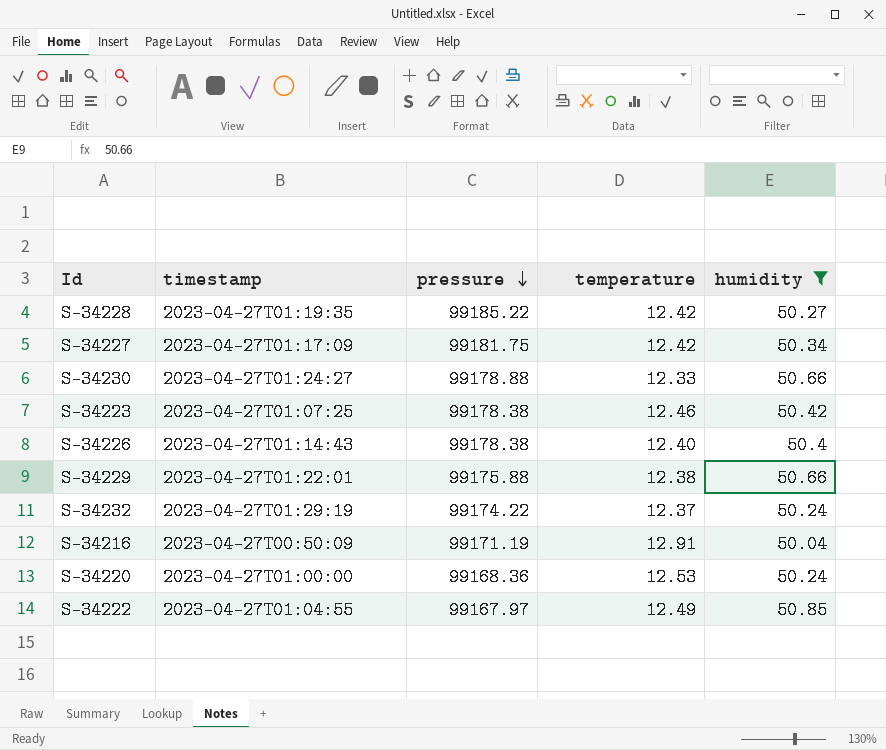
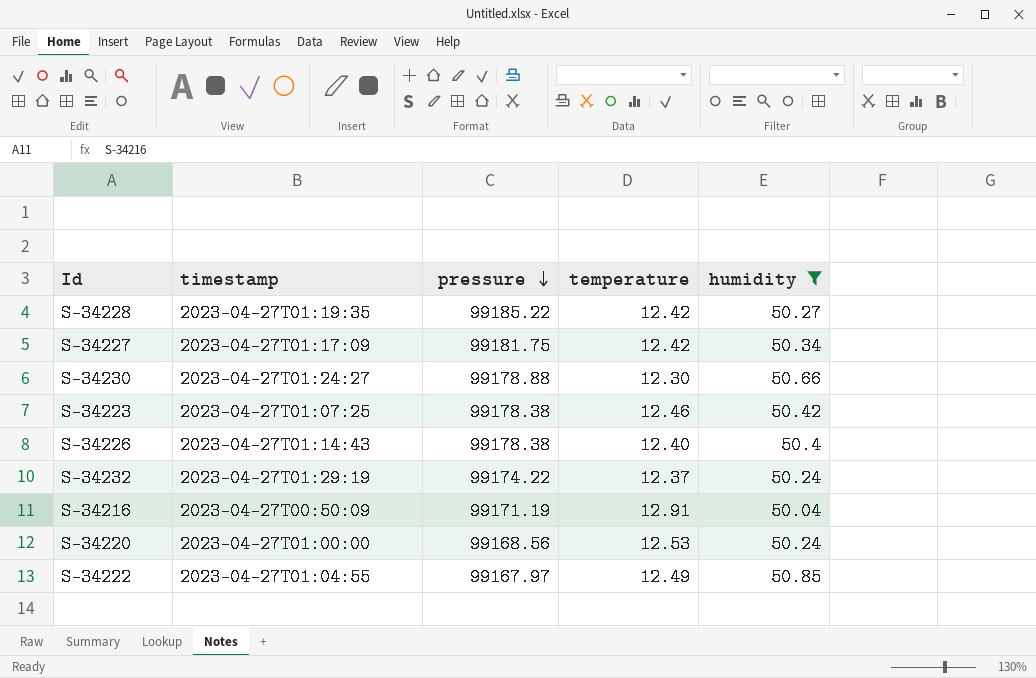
row S-34229: 2023-04-27T01:22:01 | 99175.88 | 12.38 | 50.66 -> none
S-34230 | temperature: 12.33 -> 12.30
S-34220 | pressure: 99168.36 -> 99168.56

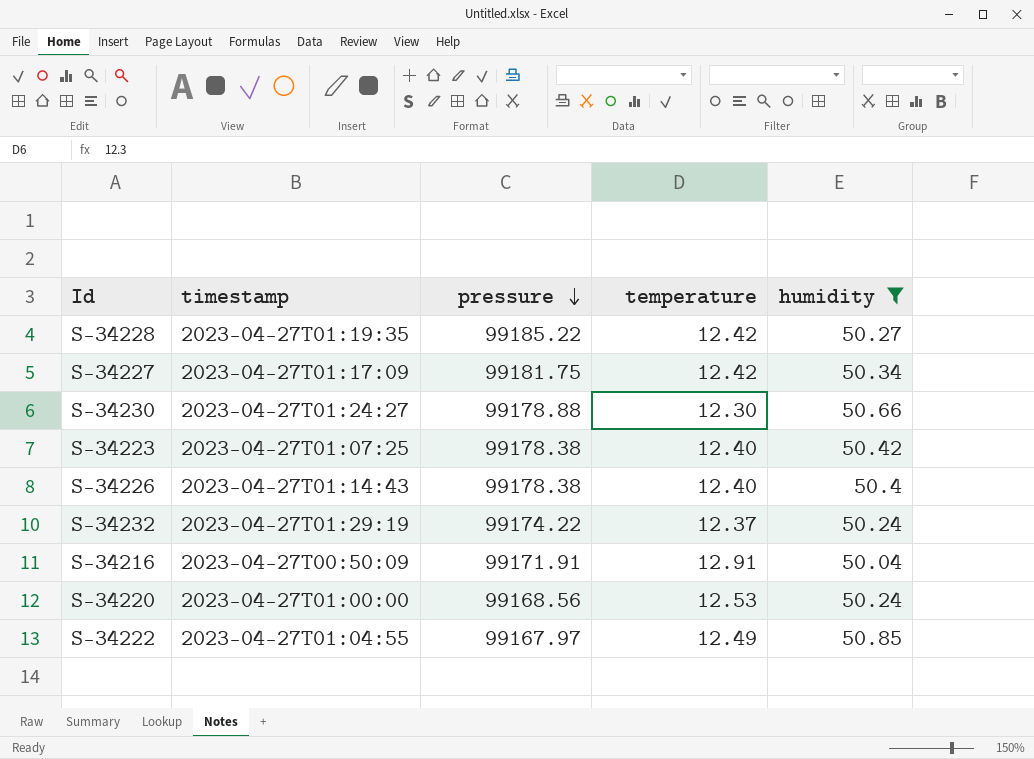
S-34223 | temperature: 12.46 -> 12.40
S-34216 | pressure: 99171.19 -> 99171.91

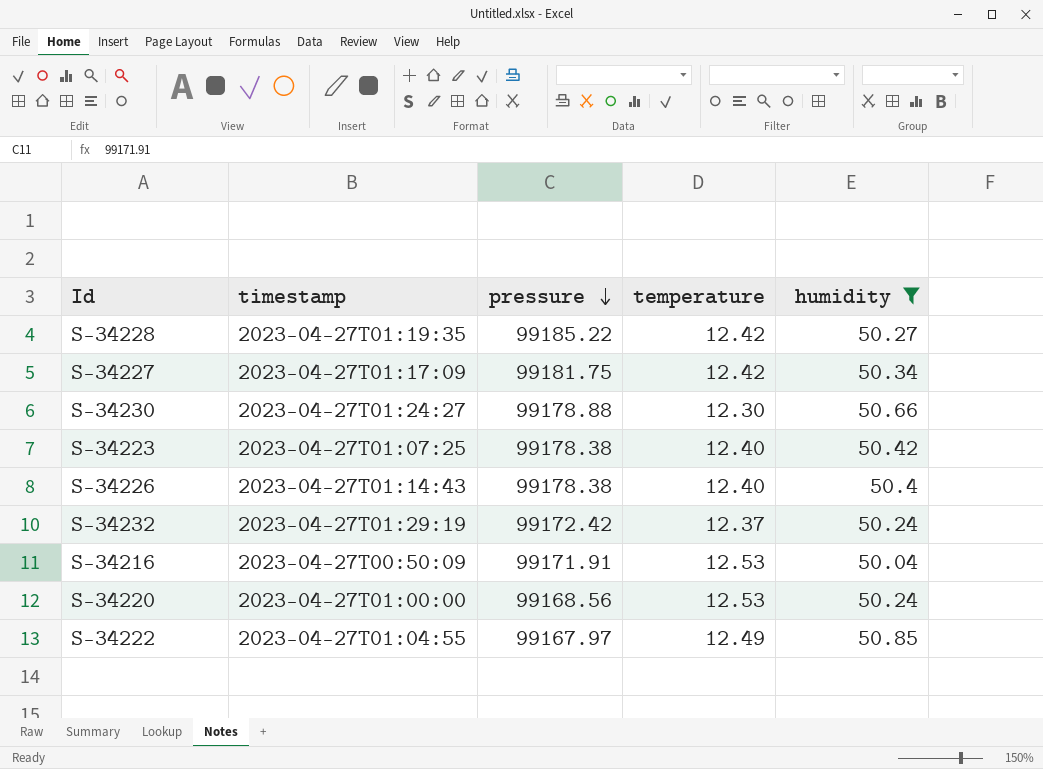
S-34232 | pressure: 99174.22 -> 99172.42
S-34216 | temperature: 12.91 -> 12.53

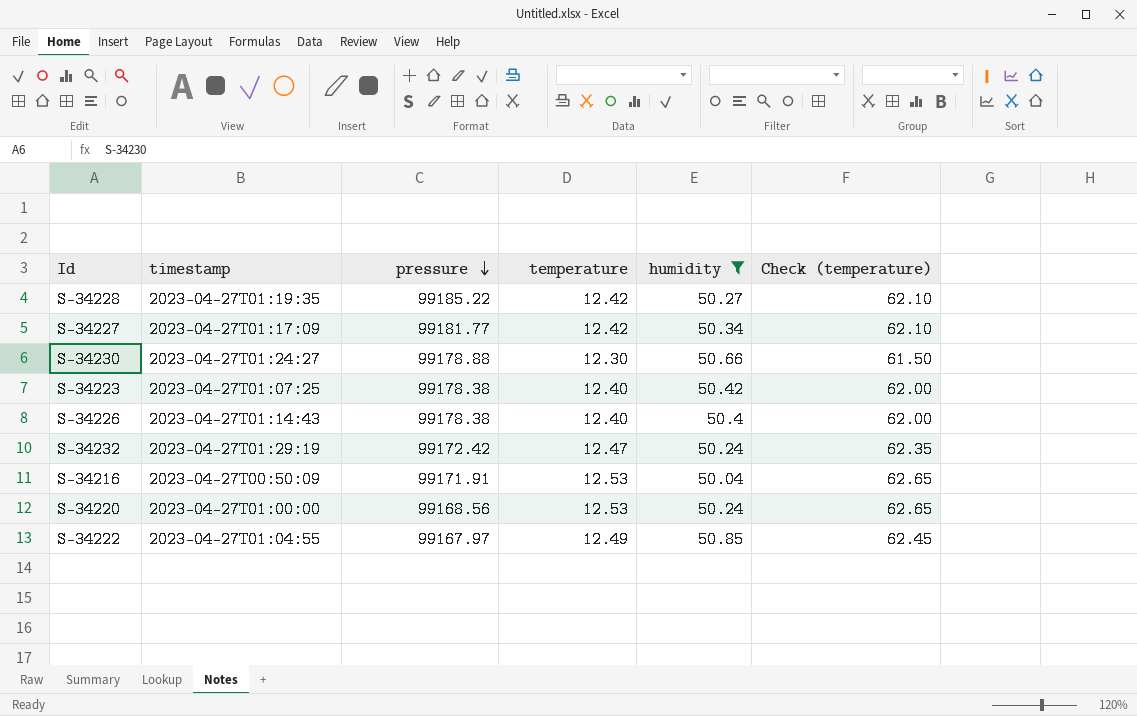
column Check (temperature) | formula: none -> [temperature] * 5
S-34227 | pressure: 99181.75 -> 99181.77
S-34232 | temperature: 12.37 -> 12.47

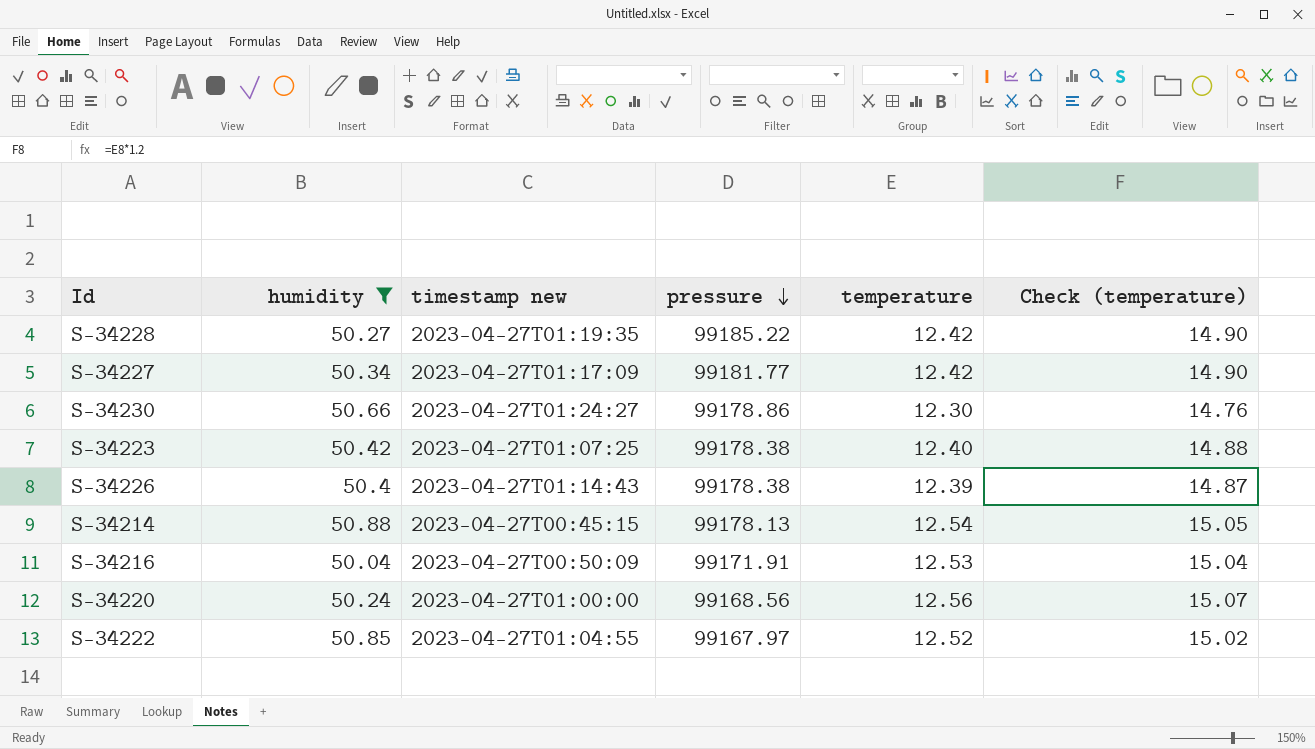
column humidity | position: 5 -> 2
column name: timestamp -> timestamp new
column Check (temperature) | formula: [temperature] * 5 -> [temperature] * 1.2
row S-34232: 2023-04-27T01:29:19 | 99172.42 | 12.47 | 50.24 | 62.35 -> none
S-34230 | pressure: 99178.88 -> 99178.86
S-34226 | temperature: 12.40 -> 12.39
row S-34214: none -> 50.88 | 2023-04-27T00:45:15 | 99178.13 | 12.54 | 15.05
S-34220 | temperature: 12.53 -> 12.56
S-34222 | temperature: 12.49 -> 12.52

